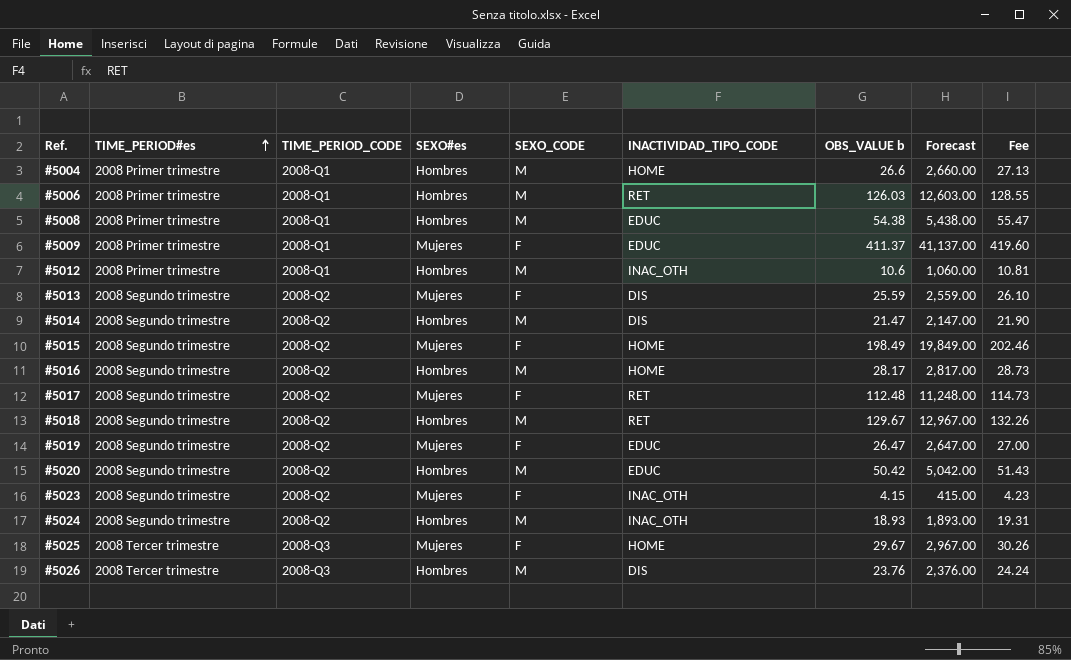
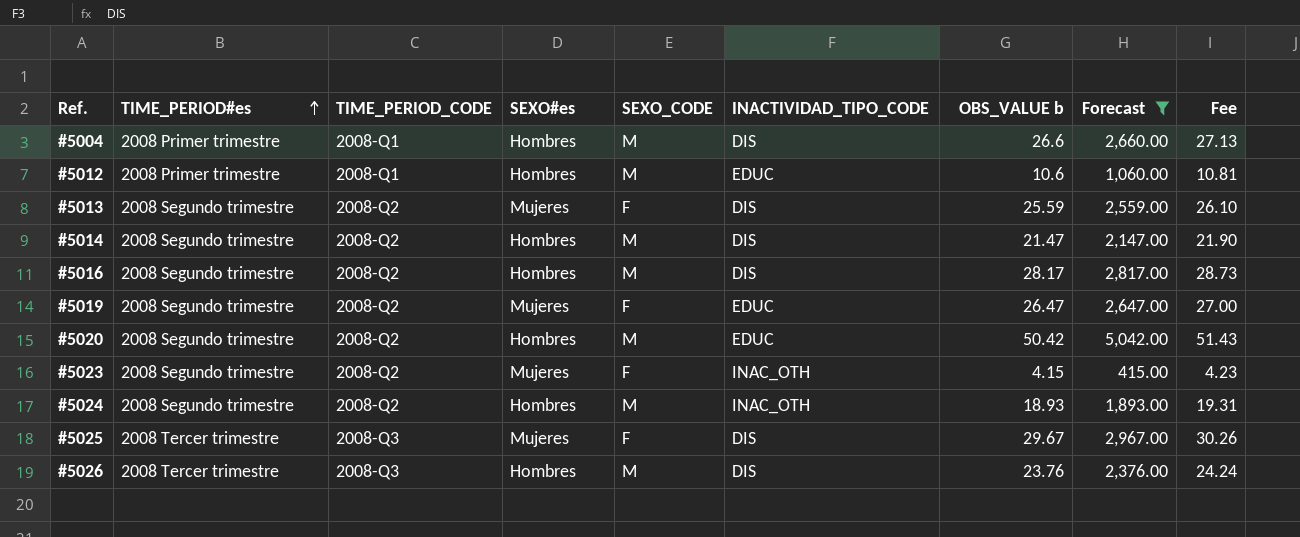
filter: none -> Forecast <= 5,042.00
#5004 | INACTIVIDAD_TIPO_CODE: HOME -> DIS
#5012 | INACTIVIDAD_TIPO_CODE: INAC_OTH -> EDUC
#5016 | INACTIVIDAD_TIPO_CODE: HOME -> DIS
#5025 | INACTIVIDAD_TIPO_CODE: HOME -> DIS

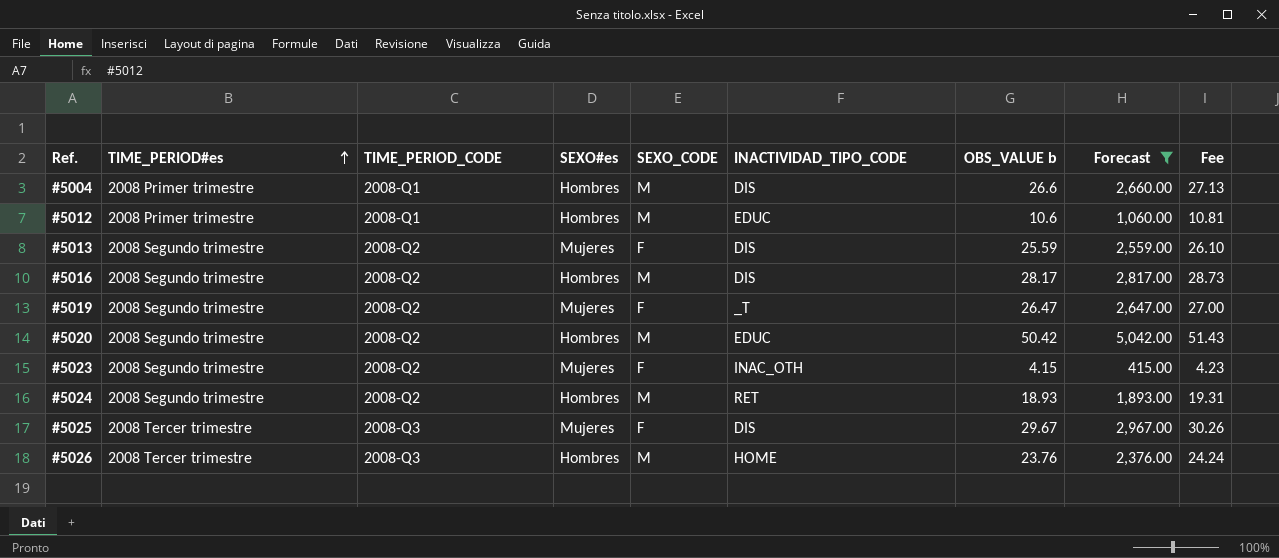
row #5014: 2008 Segundo trimestre | 2008-Q2 | Hombres | M | DIS | 21.47 | 2,147.00 | 21.90 -> none
#5019 | INACTIVIDAD_TIPO_CODE: EDUC -> _T
#5024 | INACTIVIDAD_TIPO_CODE: INAC_OTH -> RET
#5026 | INACTIVIDAD_TIPO_CODE: DIS -> HOME

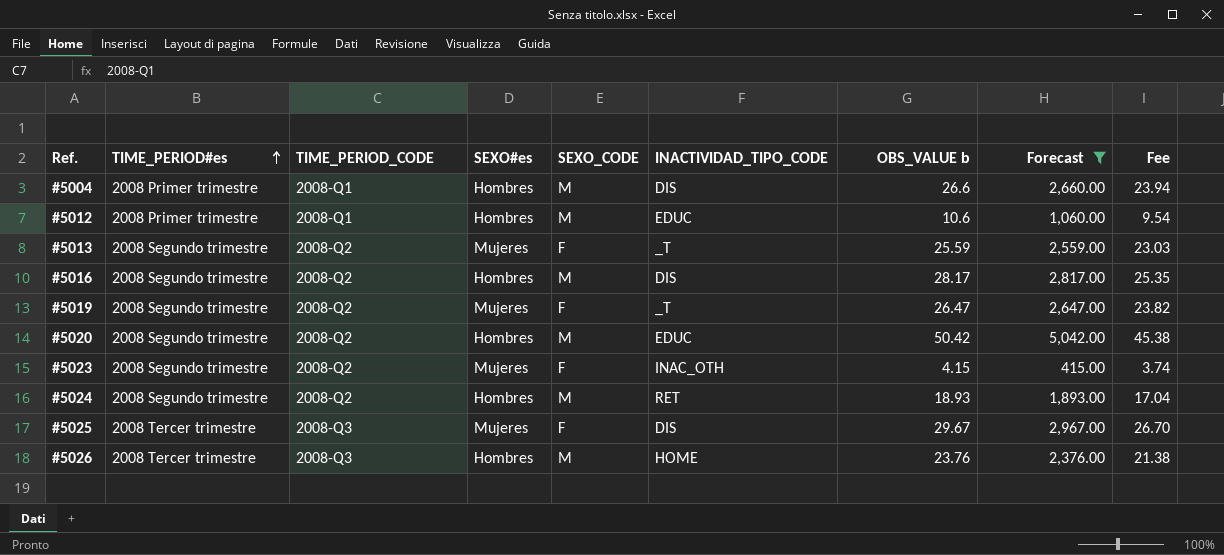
column Fee | formula: [OBS_VALUE b] * 1.02 -> [OBS_VALUE b] * 0.9
#5013 | INACTIVIDAD_TIPO_CODE: DIS -> _T

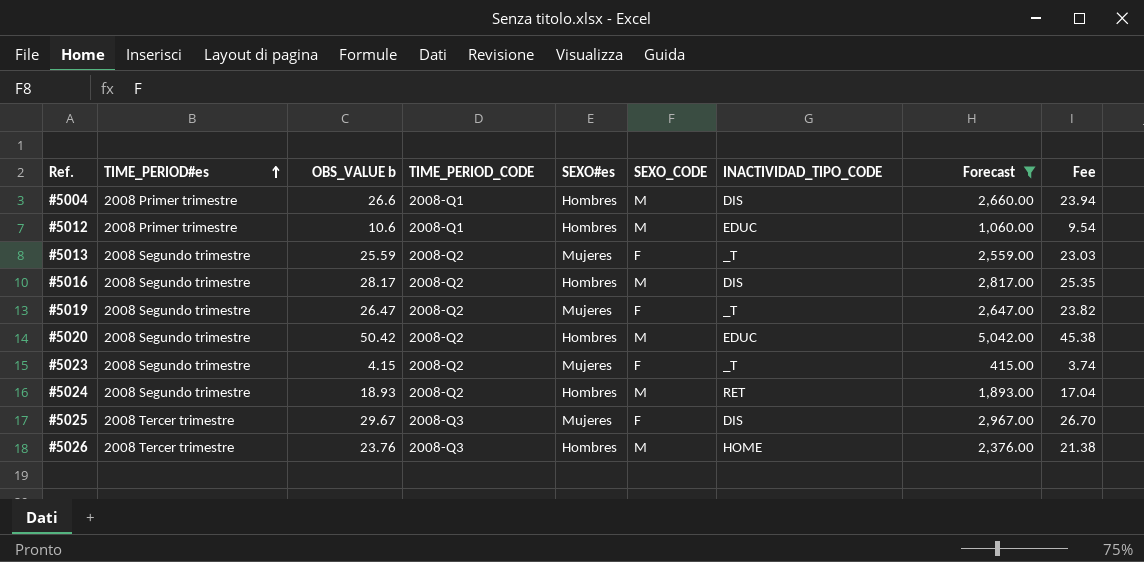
column OBS_VALUE b | position: 7 -> 3
#5023 | INACTIVIDAD_TIPO_CODE: INAC_OTH -> _T

